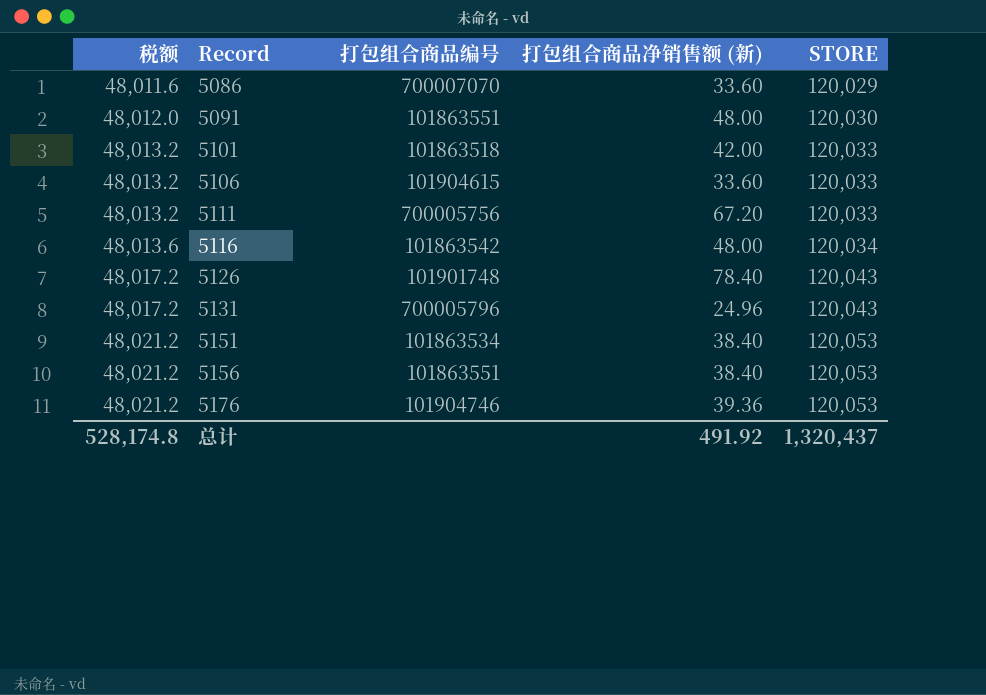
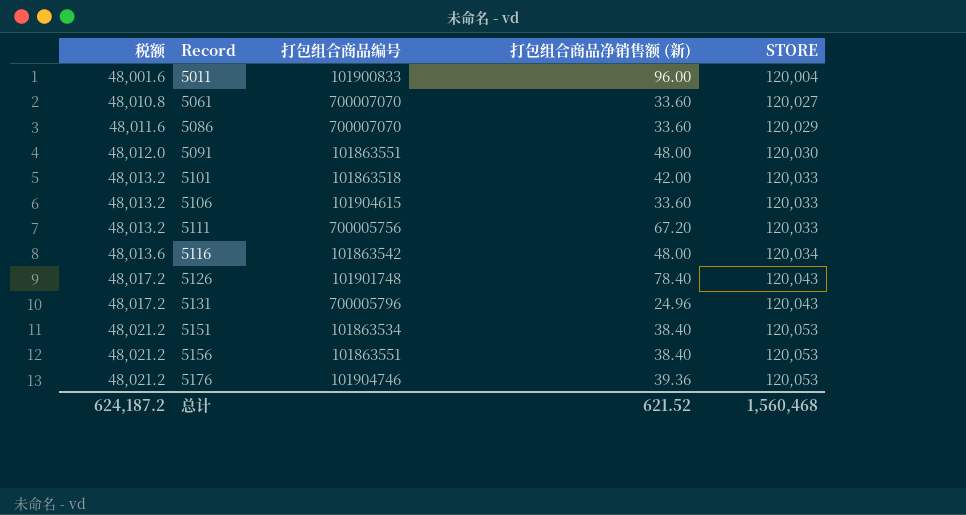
row 5011: none -> 48,001.6 | 101900833 | 96.00 | 120,004
row 5061: none -> 48,010.8 | 700007070 | 33.60 | 120,027
总计 | 税额: 528,174.8 -> 624,187.2
总计 | 打包组合商品净销售额 (新): 491.92 -> 621.52
总计 | STORE: 1,320,437 -> 1,560,468

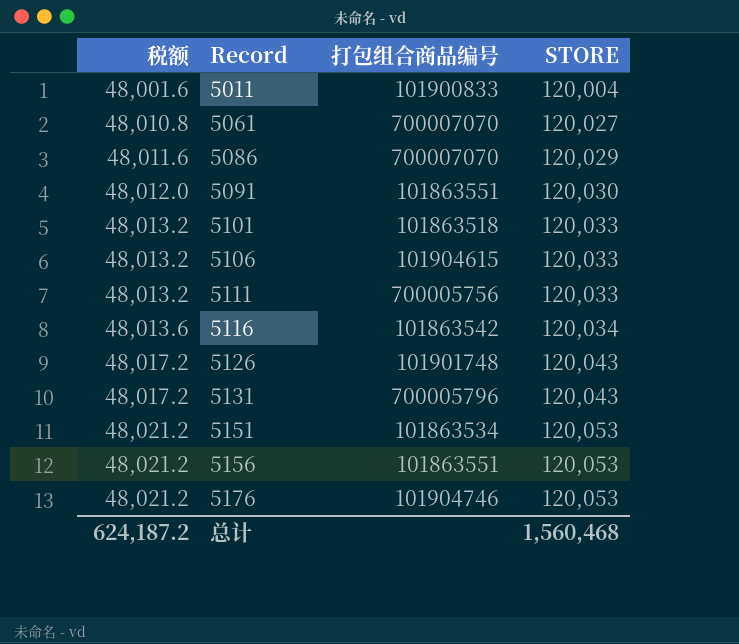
column 打包组合商品净销售额 (新) | position: 4 -> none

